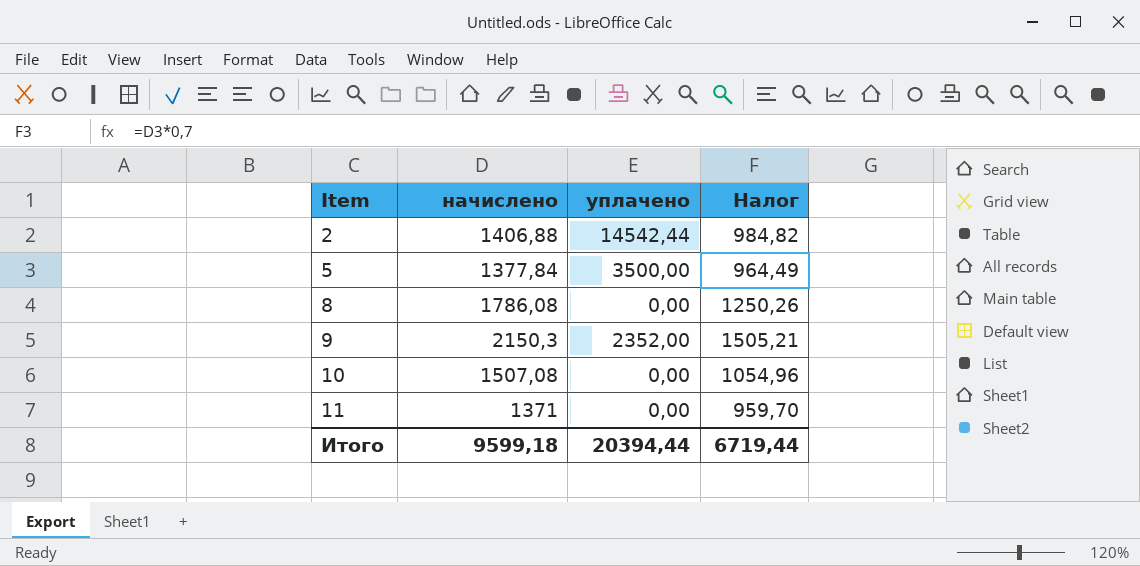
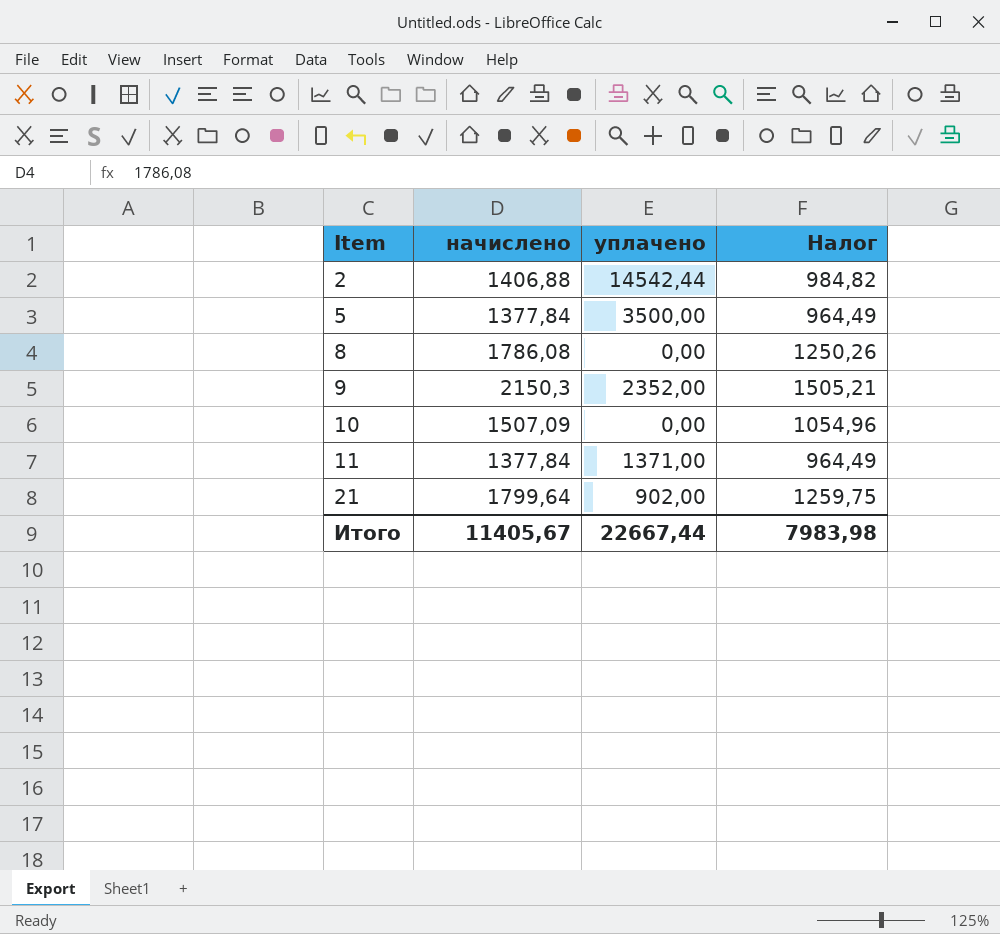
10 | начислено: 1507,08 -> 1507,09
11 | начислено: 1371 -> 1377,84
11 | уплачено: 0,00 -> 1371,00
11 | Налог: 959,70 -> 964,49
row 21: none -> 1799,64 | 902,00 | 1259,75
Итого | начислено: 9599,18 -> 11405,67
Итого | уплачено: 20394,44 -> 22667,44
Итого | Налог: 6719,44 -> 7983,98

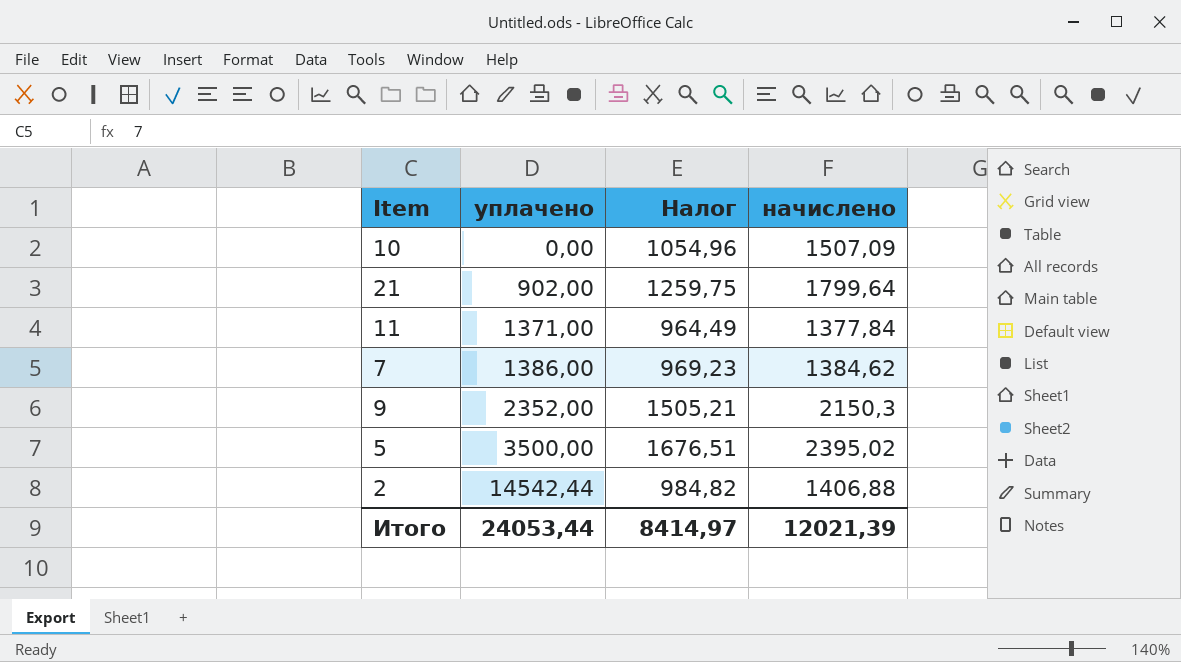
row order: Item ascending -> уплачено ascending
column начислено | position: 2 -> 4
row 8: 1786,08 | 0,00 | 1250,26 -> none
row 7: none -> 1386,00 | 969,23 | 1384,62
5 | Налог: 964,49 -> 1676,51
5 | начислено: 1377,84 -> 2395,02
Итого | уплачено: 22667,44 -> 24053,44
Итого | Налог: 7983,98 -> 8414,97
Итого | начислено: 11405,67 -> 12021,39

